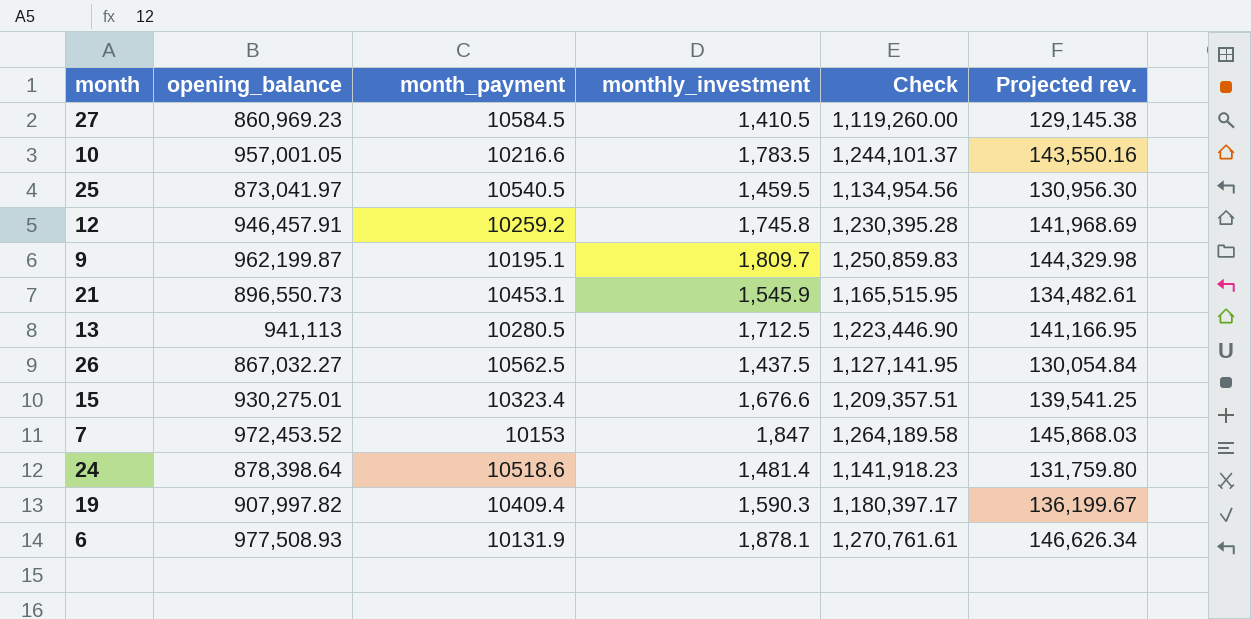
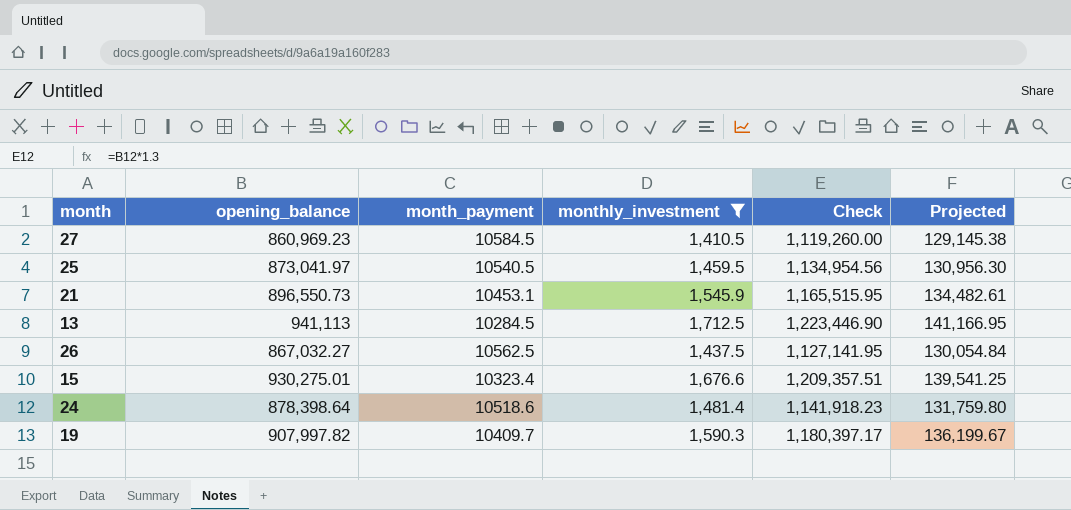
filter: none -> monthly_investment <= 1,712.5
column name: Projected rev. -> Projected
13 | month_payment: 10280.5 -> 10284.5
19 | month_payment: 10409.4 -> 10409.7

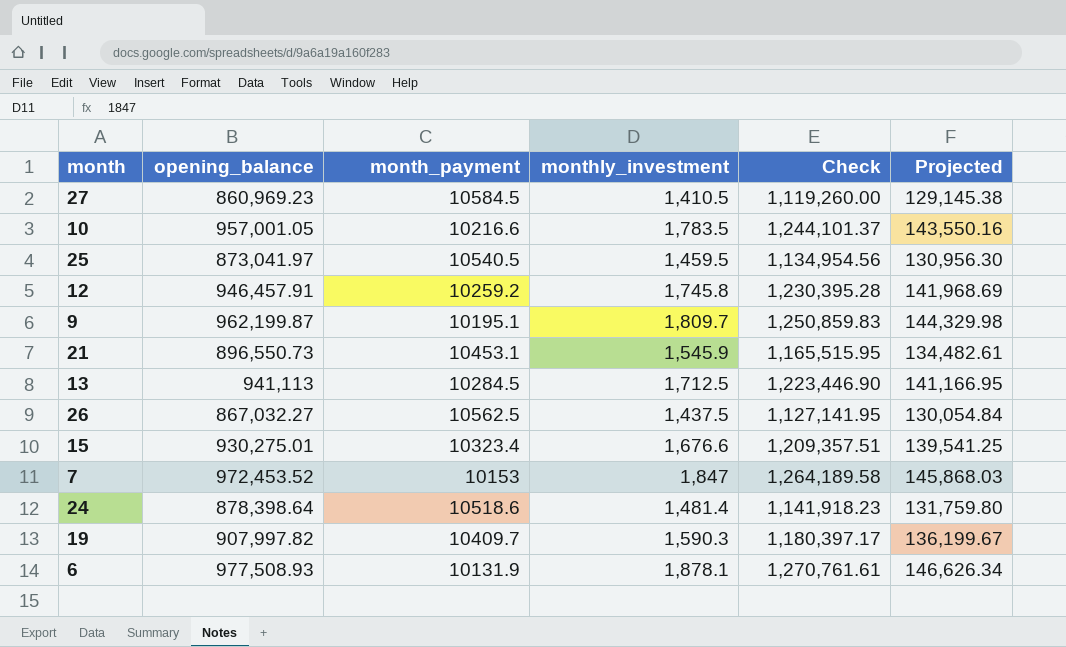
filter: monthly_investment <= 1,712.5 -> none

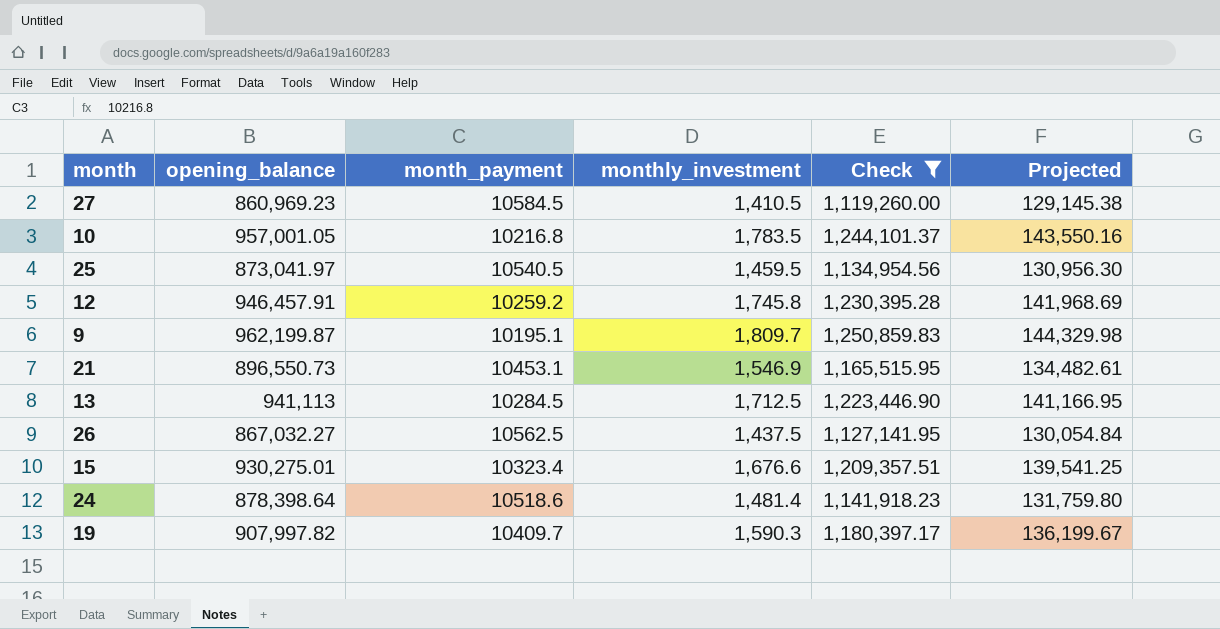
filter: none -> Check <= 1,250,859.83
10 | month_payment: 10216.6 -> 10216.8
21 | monthly_investment: 1,545.9 -> 1,546.9

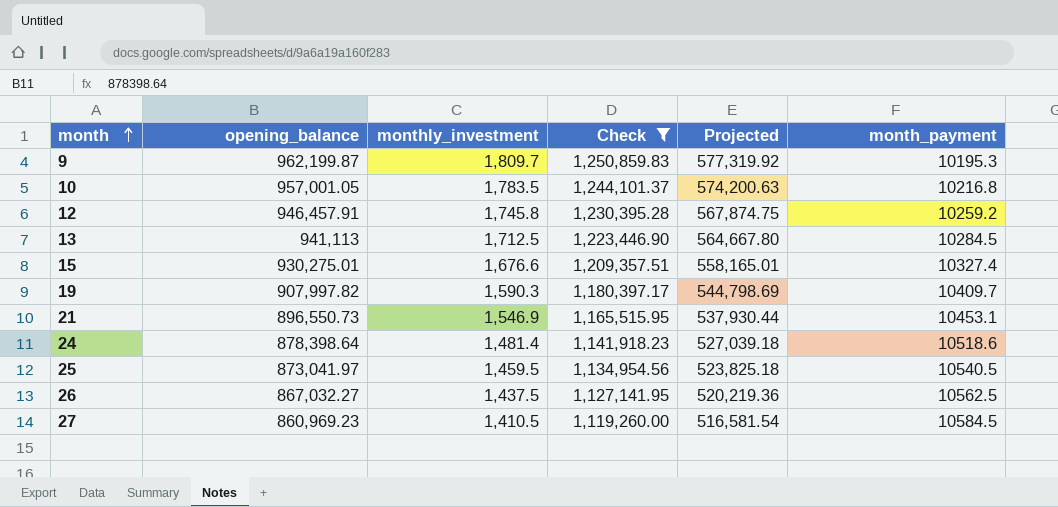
row order: none -> month ascending
column Projected | formula: [opening_balance] * 0.15 -> [opening_balance] * 0.6
column month_payment | position: 3 -> 6
9 | month_payment: 10195.1 -> 10195.3
15 | month_payment: 10323.4 -> 10327.4

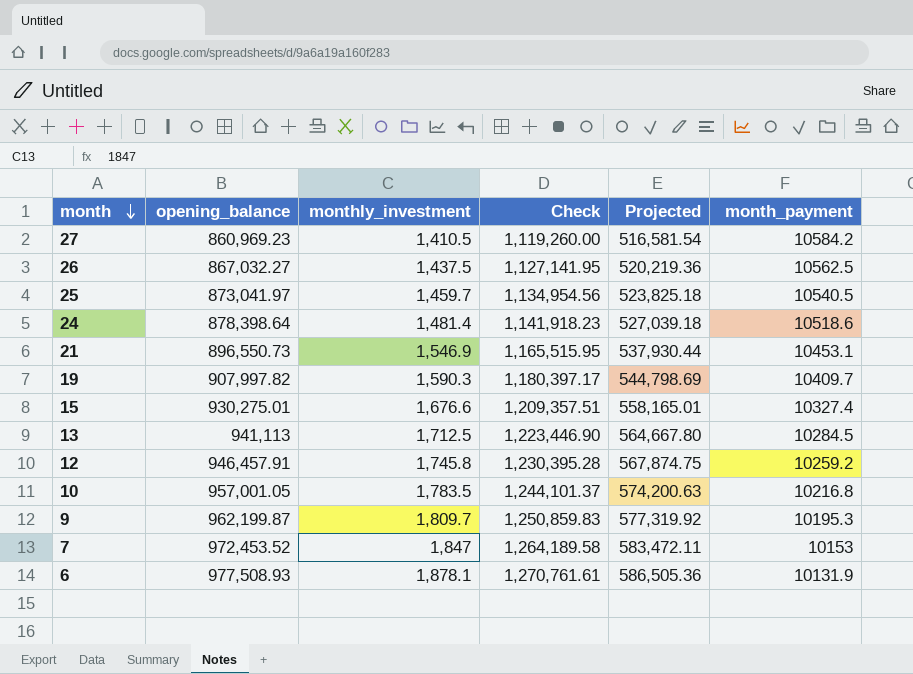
filter: Check <= 1,250,859.83 -> none
row order: month ascending -> month descending
27 | month_payment: 10584.5 -> 10584.2
25 | monthly_investment: 1,459.5 -> 1,459.7

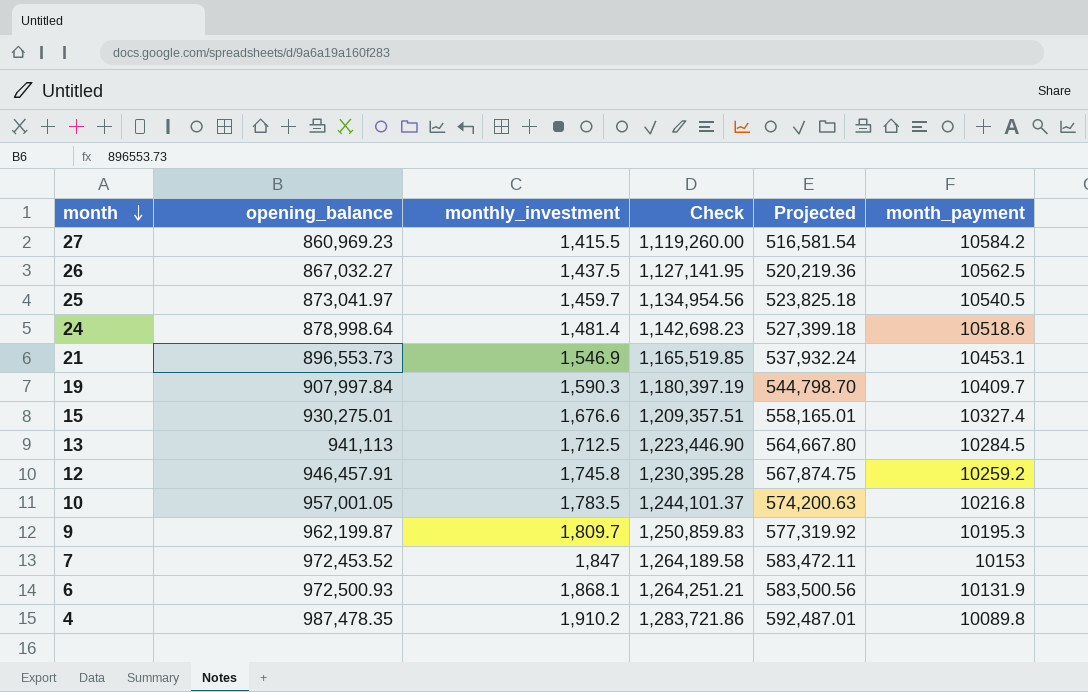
27 | monthly_investment: 1,410.5 -> 1,415.5
24 | opening_balance: 878,398.64 -> 878,998.64
24 | Check: 1,141,918.23 -> 1,142,698.23
24 | Projected: 527,039.18 -> 527,399.18
21 | opening_balance: 896,550.73 -> 896,553.73
21 | Check: 1,165,515.95 -> 1,165,519.85
21 | Projected: 537,930.44 -> 537,932.24
19 | opening_balance: 907,997.82 -> 907,997.84
19 | Check: 1,180,397.17 -> 1,180,397.19
19 | Projected: 544,798.69 -> 544,798.70
6 | opening_balance: 977,508.93 -> 972,500.93
6 | monthly_investment: 1,878.1 -> 1,868.1
6 | Check: 1,270,761.61 -> 1,264,251.21
6 | Projected: 586,505.36 -> 583,500.56
row 4: none -> 987,478.35 | 1,910.2 | 1,283,721.86 | 592,487.01 | 10089.8

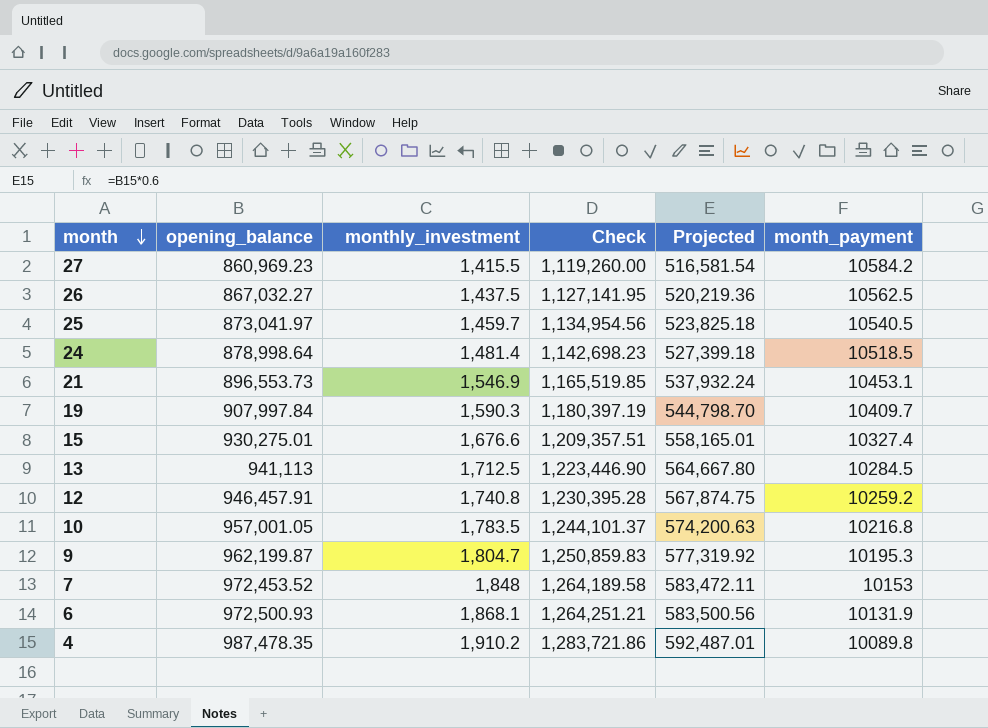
24 | month_payment: 10518.6 -> 10518.5
12 | monthly_investment: 1,745.8 -> 1,740.8
9 | monthly_investment: 1,809.7 -> 1,804.7
7 | monthly_investment: 1,847 -> 1,848

